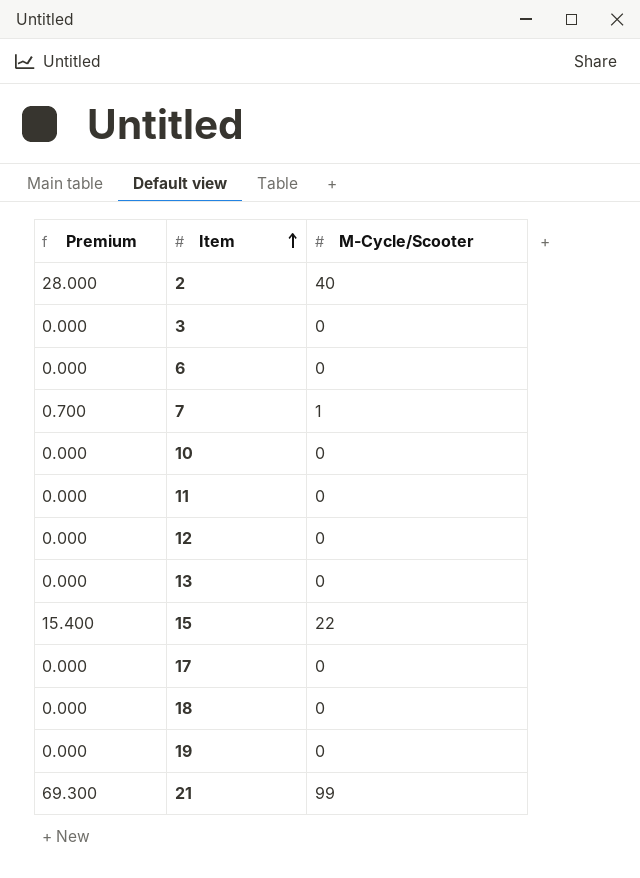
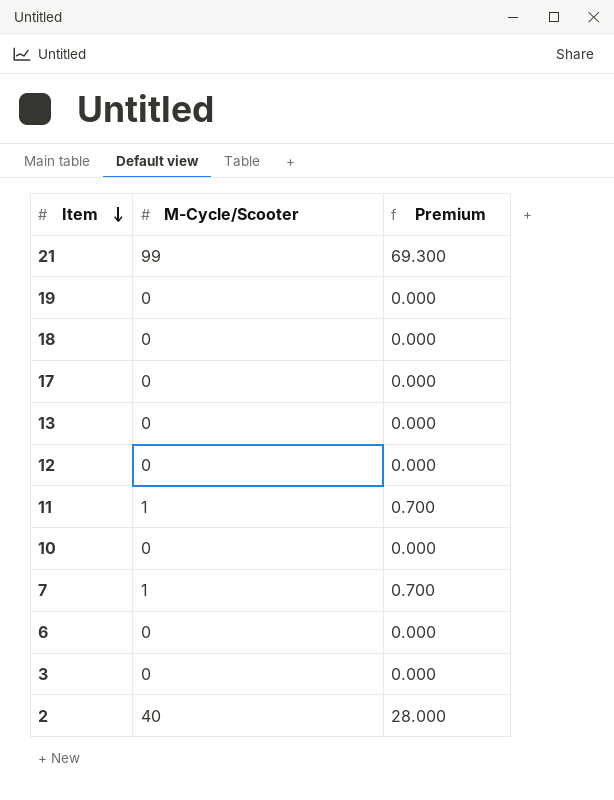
row order: Item ascending -> Item descending
column Premium | position: 1 -> 3
row 15: 15.400 | 22 -> none
11 | M-Cycle/Scooter: 0 -> 1
11 | Premium: 0.000 -> 0.700

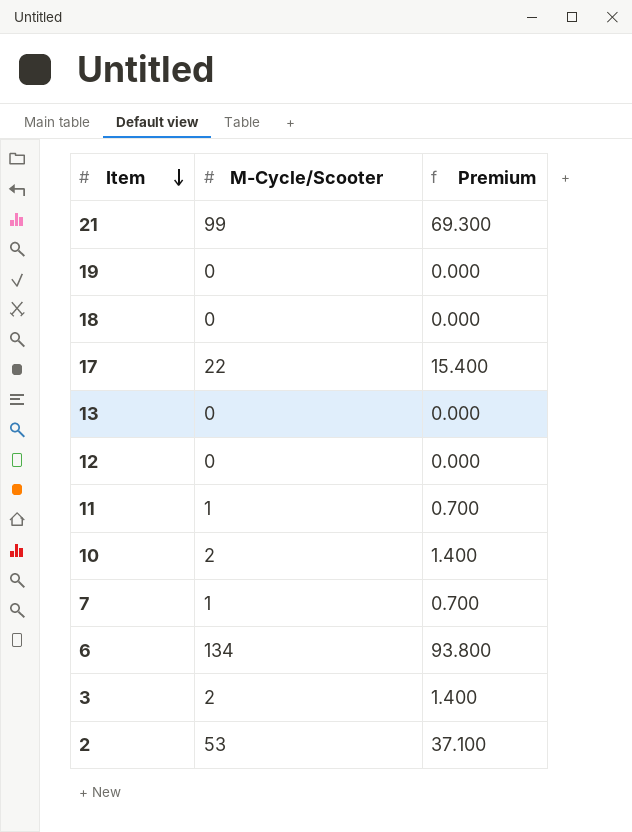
17 | M-Cycle/Scooter: 0 -> 22
17 | Premium: 0.000 -> 15.400
10 | M-Cycle/Scooter: 0 -> 2
10 | Premium: 0.000 -> 1.400
6 | M-Cycle/Scooter: 0 -> 134
6 | Premium: 0.000 -> 93.800
3 | M-Cycle/Scooter: 0 -> 2
3 | Premium: 0.000 -> 1.400
2 | M-Cycle/Scooter: 40 -> 53
2 | Premium: 28.000 -> 37.100

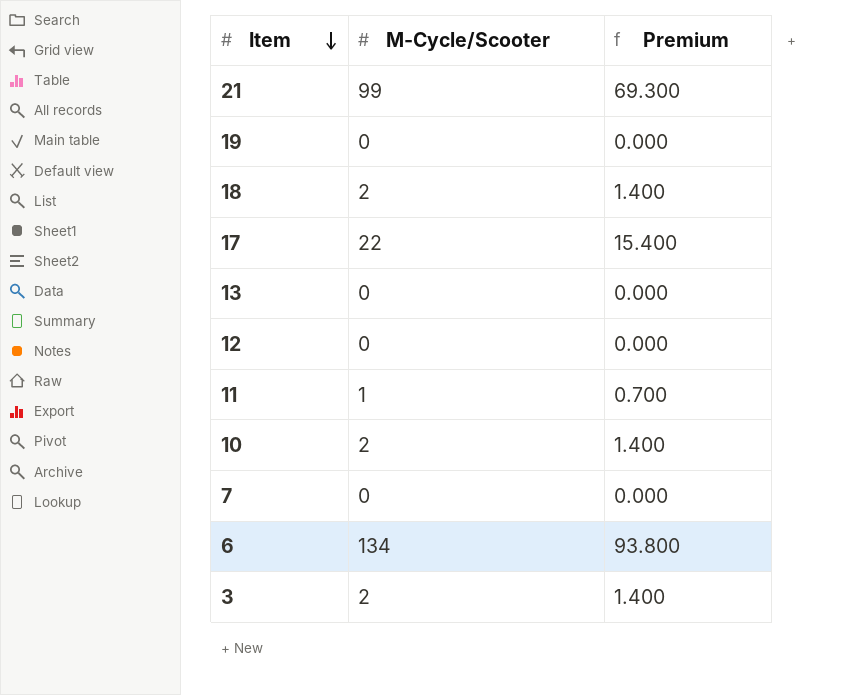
row 2: 53 | 37.100 -> none
18 | M-Cycle/Scooter: 0 -> 2
18 | Premium: 0.000 -> 1.400
7 | M-Cycle/Scooter: 1 -> 0
7 | Premium: 0.700 -> 0.000

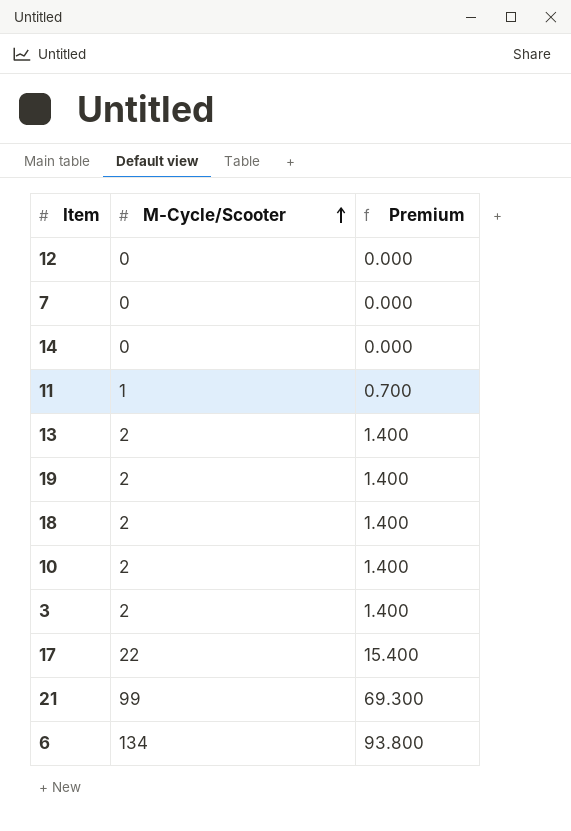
row order: Item descending -> M-Cycle/Scooter ascending
row 14: none -> 0 | 0.000
13 | M-Cycle/Scooter: 0 -> 2
13 | Premium: 0.000 -> 1.400
19 | M-Cycle/Scooter: 0 -> 2
19 | Premium: 0.000 -> 1.400

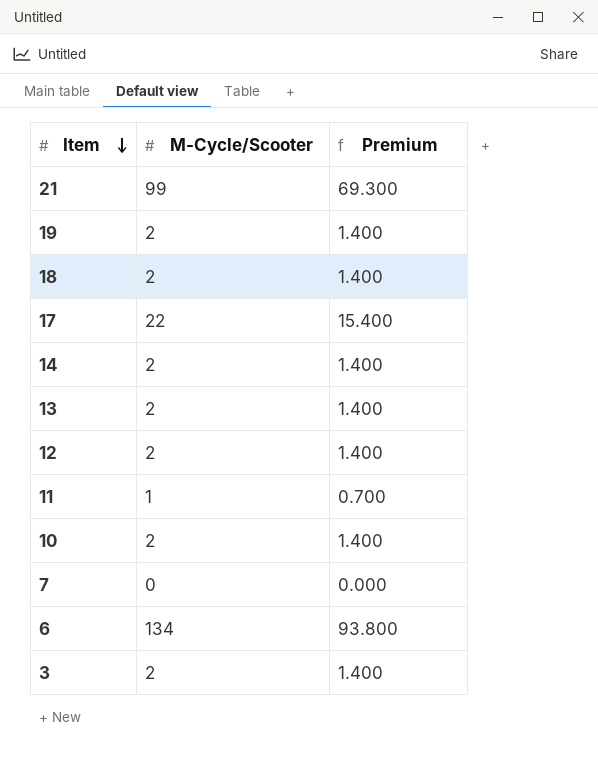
row order: M-Cycle/Scooter ascending -> Item descending
14 | M-Cycle/Scooter: 0 -> 2
14 | Premium: 0.000 -> 1.400
12 | M-Cycle/Scooter: 0 -> 2
12 | Premium: 0.000 -> 1.400

